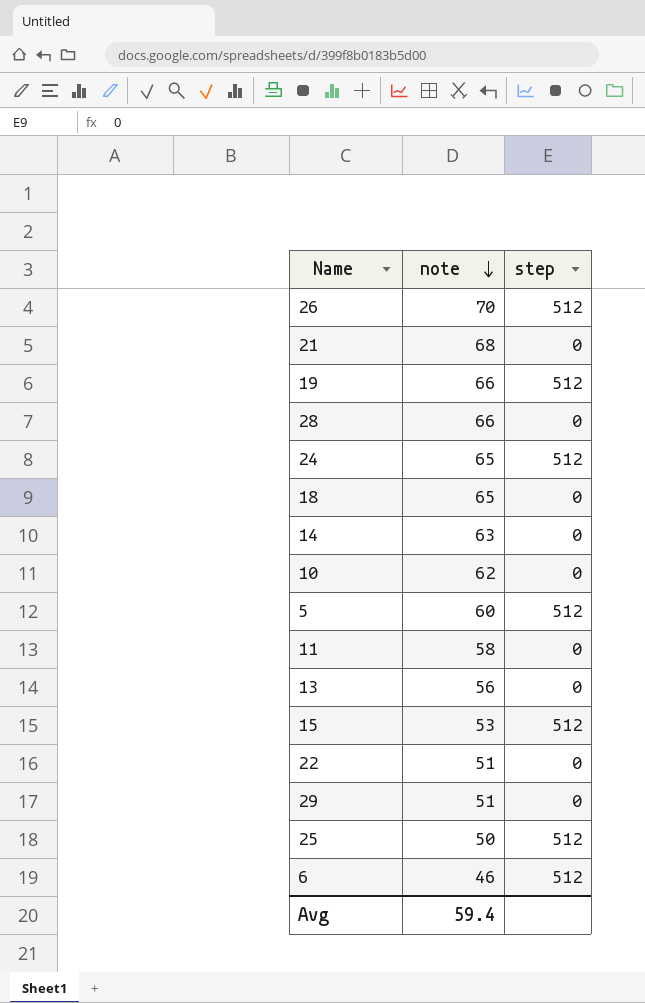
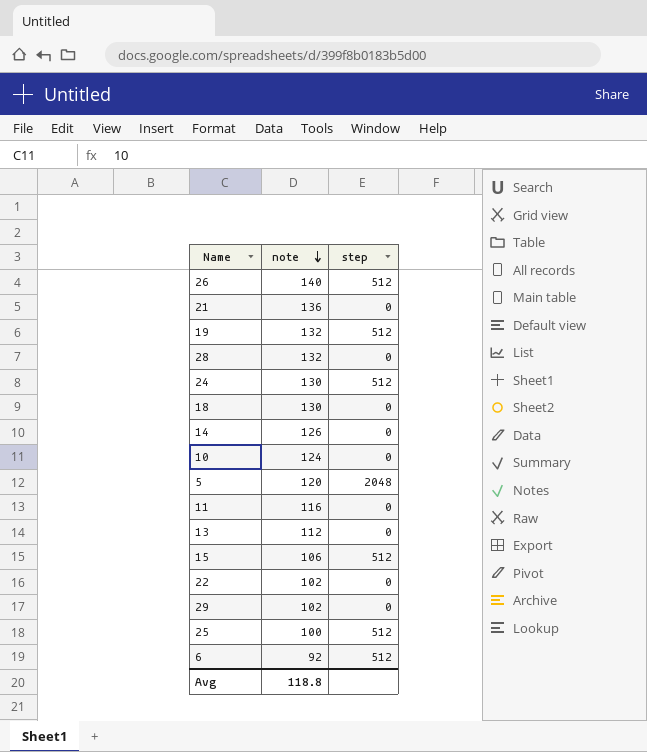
26 | note: 70 -> 140
21 | note: 68 -> 136
19 | note: 66 -> 132
28 | note: 66 -> 132
24 | note: 65 -> 130
18 | note: 65 -> 130
14 | note: 63 -> 126
10 | note: 62 -> 124
5 | note: 60 -> 120
5 | step: 512 -> 2048
11 | note: 58 -> 116
13 | note: 56 -> 112
15 | note: 53 -> 106
22 | note: 51 -> 102
29 | note: 51 -> 102
25 | note: 50 -> 100
6 | note: 46 -> 92
Avg | note: 59.4 -> 118.8

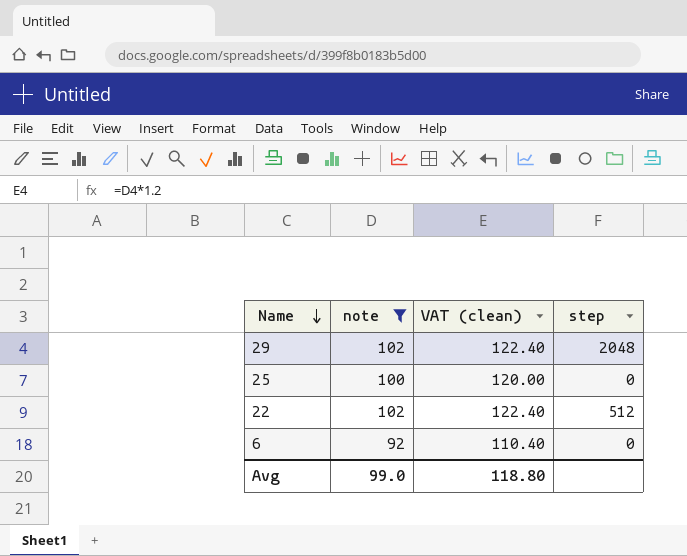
filter: none -> note <= 102
row order: note descending -> Name descending
column VAT (clean) | formula: none -> [note] * 1.2
29 | step: 0 -> 2048
25 | step: 512 -> 0
22 | step: 0 -> 512
6 | step: 512 -> 0
Avg | note: 118.8 -> 99.0

